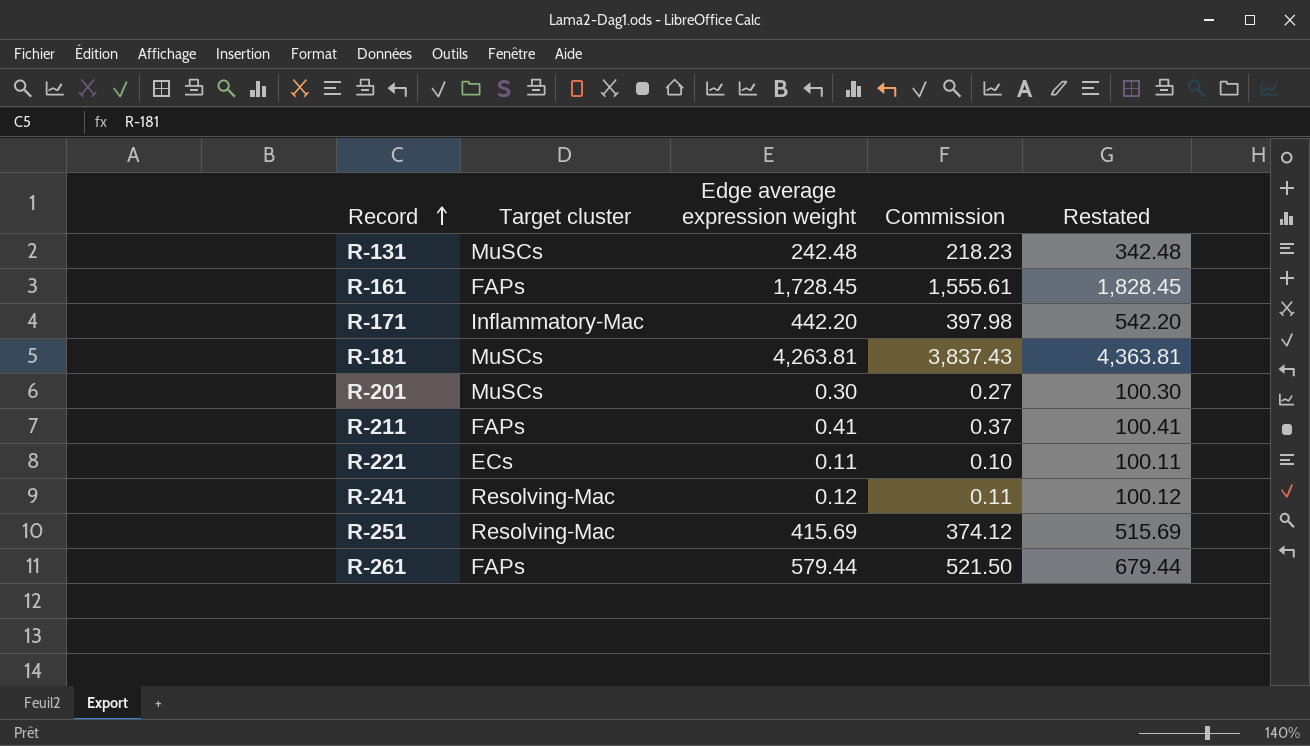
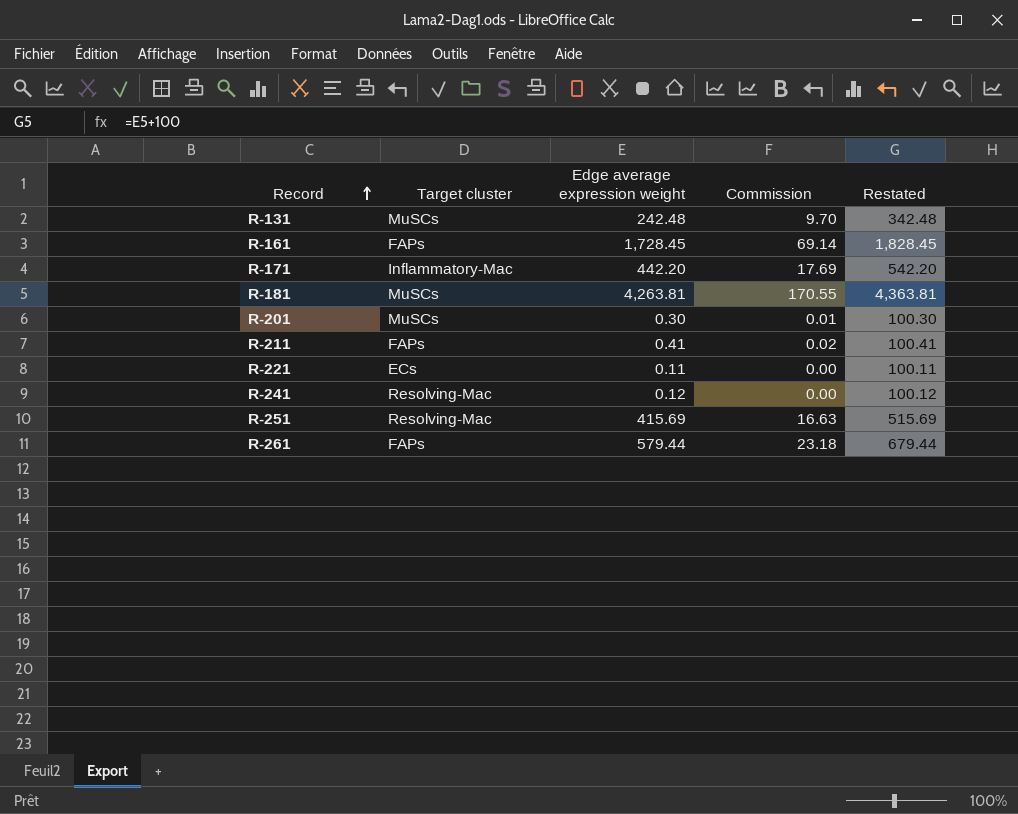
column Commission | formula: [Edge average expression weight] * 0.9 -> [Edge average expression weight] * 0.04

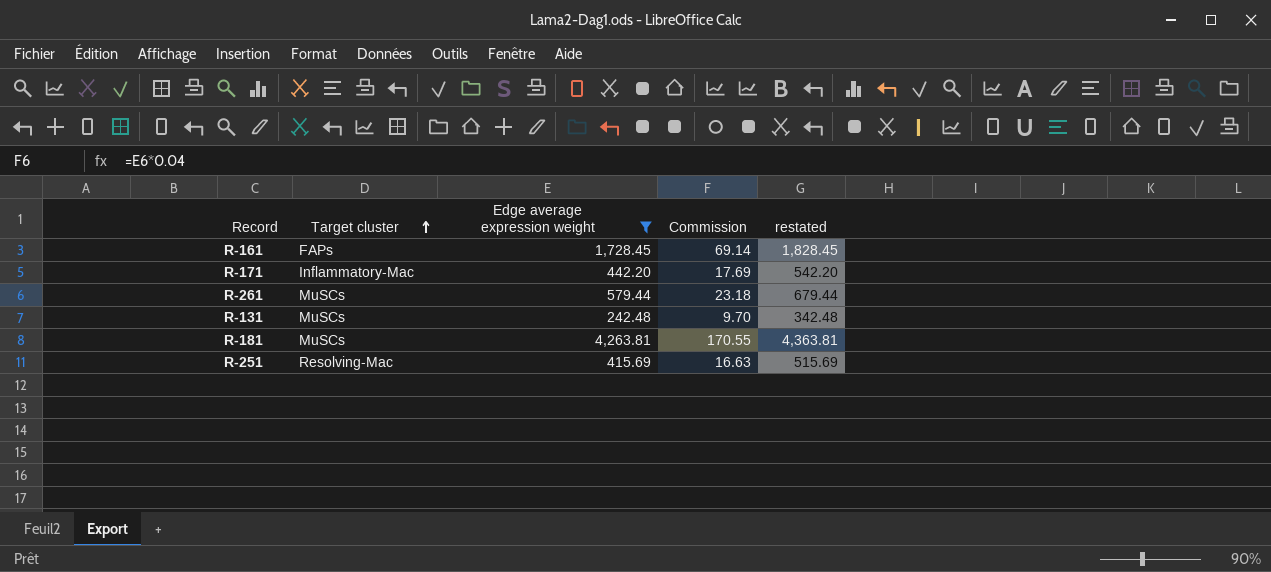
filter: none -> Edge average expression weight >= 242.48
row order: Record ascending -> Target cluster ascending
column name: Restated -> restated
R-261 | Target cluster: FAPs -> MuSCs

